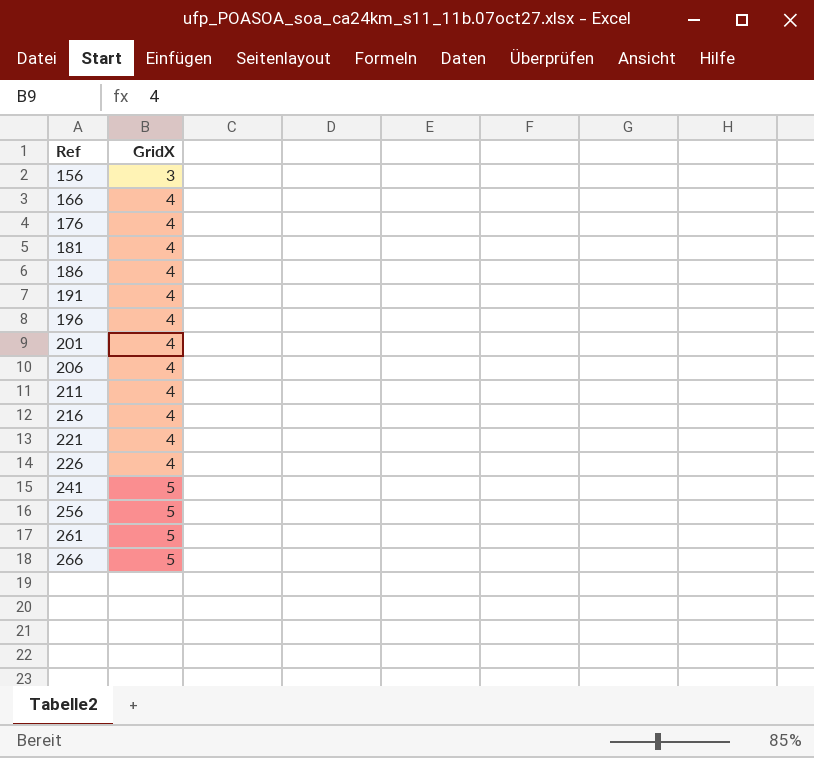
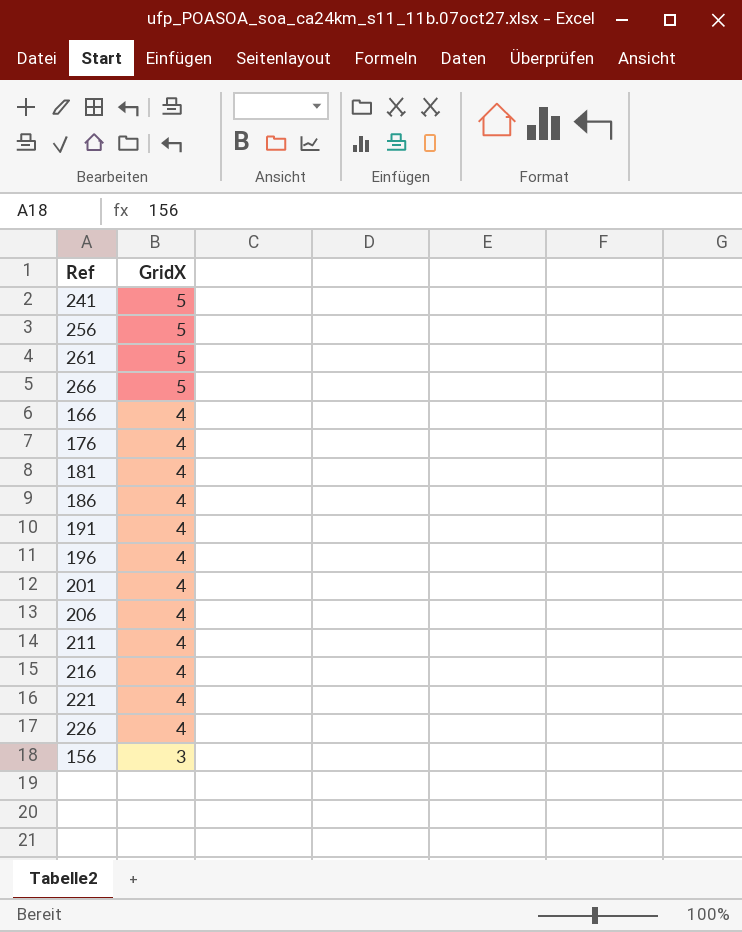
row order: Ref ascending -> GridX descending

